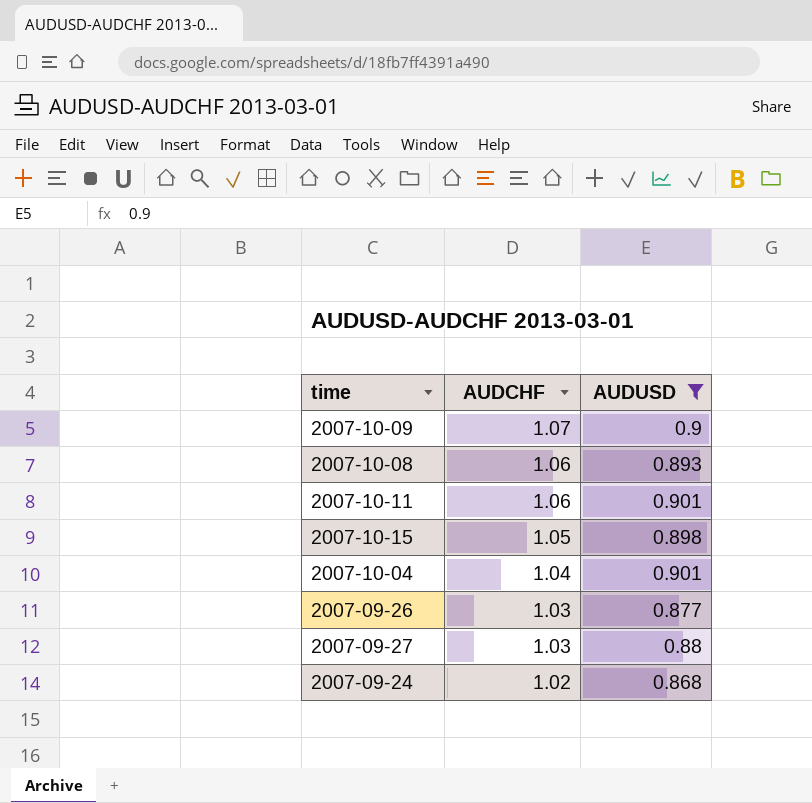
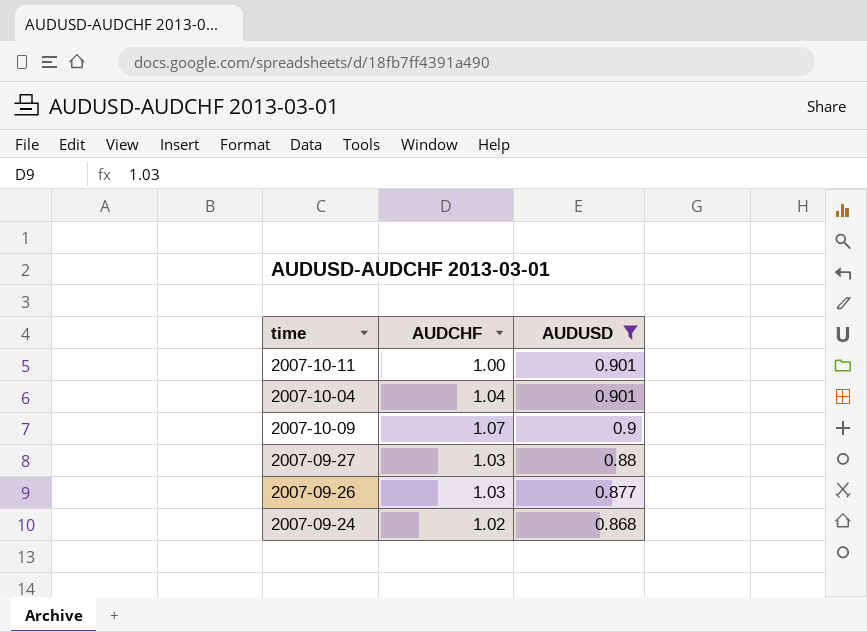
row order: AUDCHF descending -> AUDUSD descending
row 2007-10-08: 1.06 | 0.893 -> none
row 2007-10-15: 1.05 | 0.898 -> none
2007-10-11 | AUDCHF: 1.06 -> 1.00

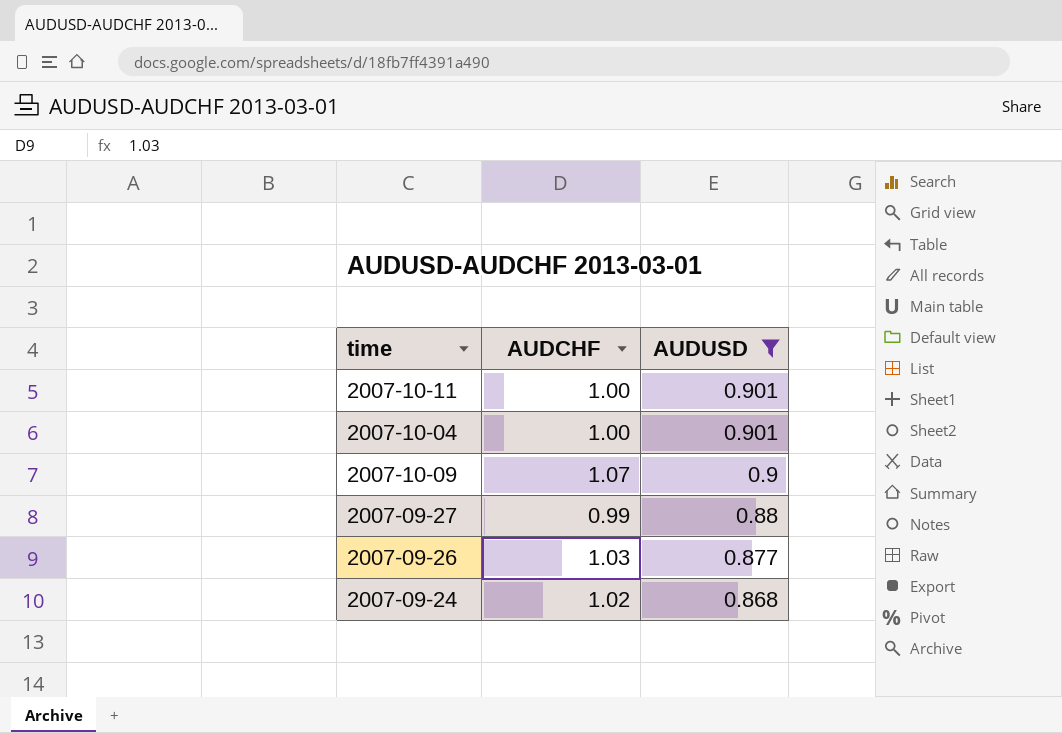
2007-10-04 | AUDCHF: 1.04 -> 1.00
2007-09-27 | AUDCHF: 1.03 -> 0.99

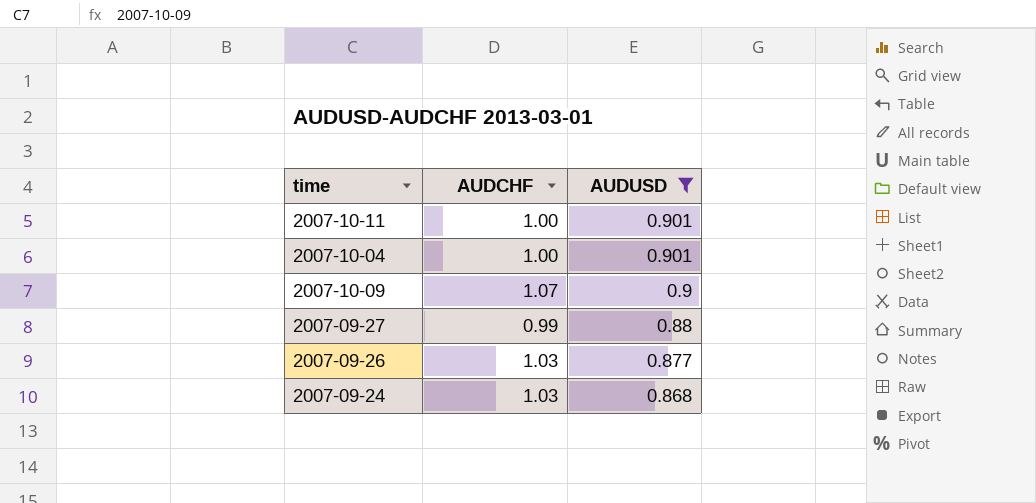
2007-09-24 | AUDCHF: 1.02 -> 1.03

